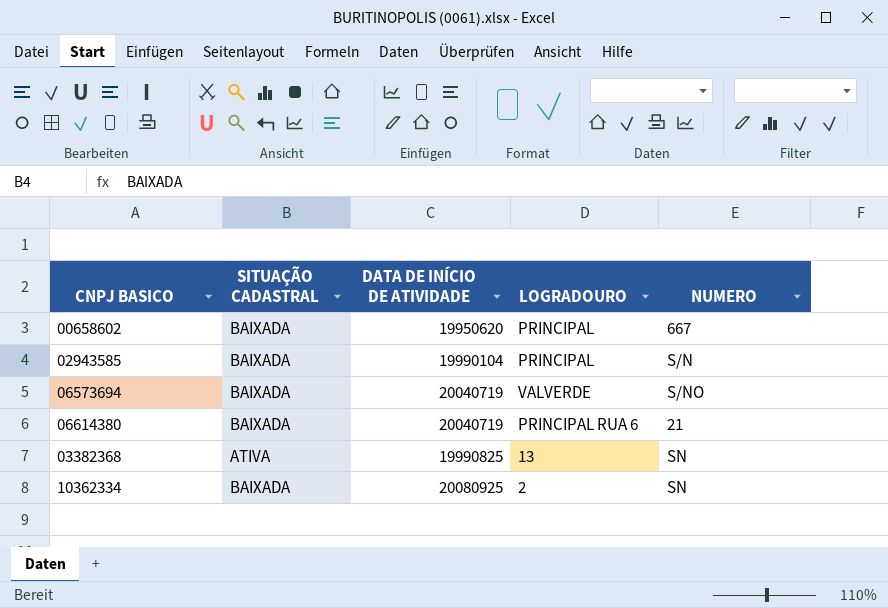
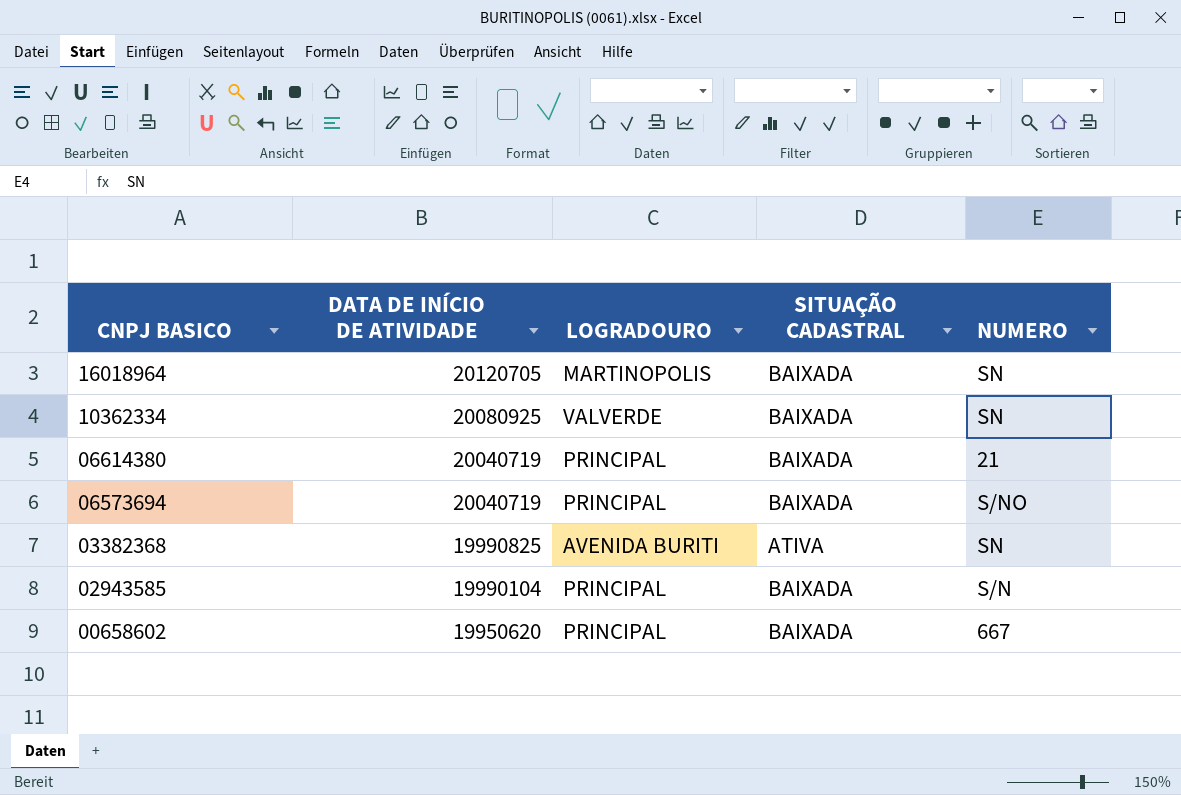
row order: none -> CNPJ BASICO descending
column SITUAÇÃO CADASTRAL | position: 2 -> 4
row 16018964: none -> 20120705 | MARTINOPOLIS | BAIXADA | SN
10362334 | LOGRADOURO: 2 -> VALVERDE
06614380 | LOGRADOURO: PRINCIPAL RUA 6 -> PRINCIPAL
06573694 | LOGRADOURO: VALVERDE -> PRINCIPAL
03382368 | LOGRADOURO: 13 -> AVENIDA BURITI

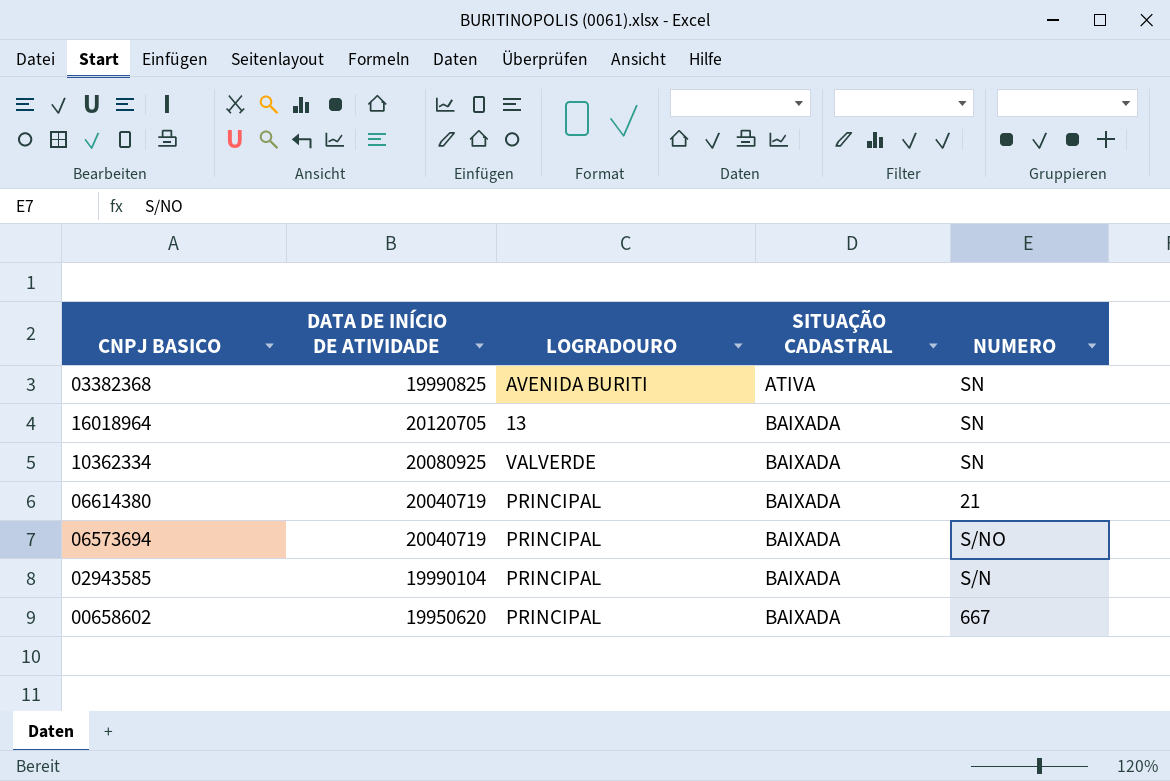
row order: CNPJ BASICO descending -> SITUAÇÃO CADASTRAL ascending
16018964 | LOGRADOURO: MARTINOPOLIS -> 13

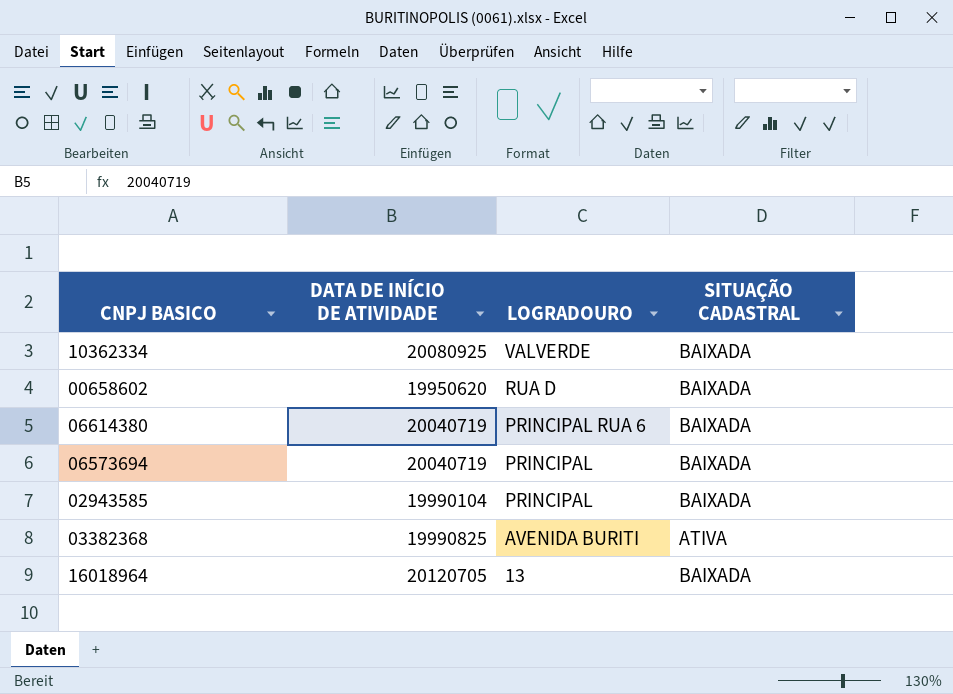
row order: SITUAÇÃO CADASTRAL ascending -> LOGRADOURO descending
column NUMERO | position: 5 -> none
00658602 | LOGRADOURO: PRINCIPAL -> RUA D
06614380 | LOGRADOURO: PRINCIPAL -> PRINCIPAL RUA 6

